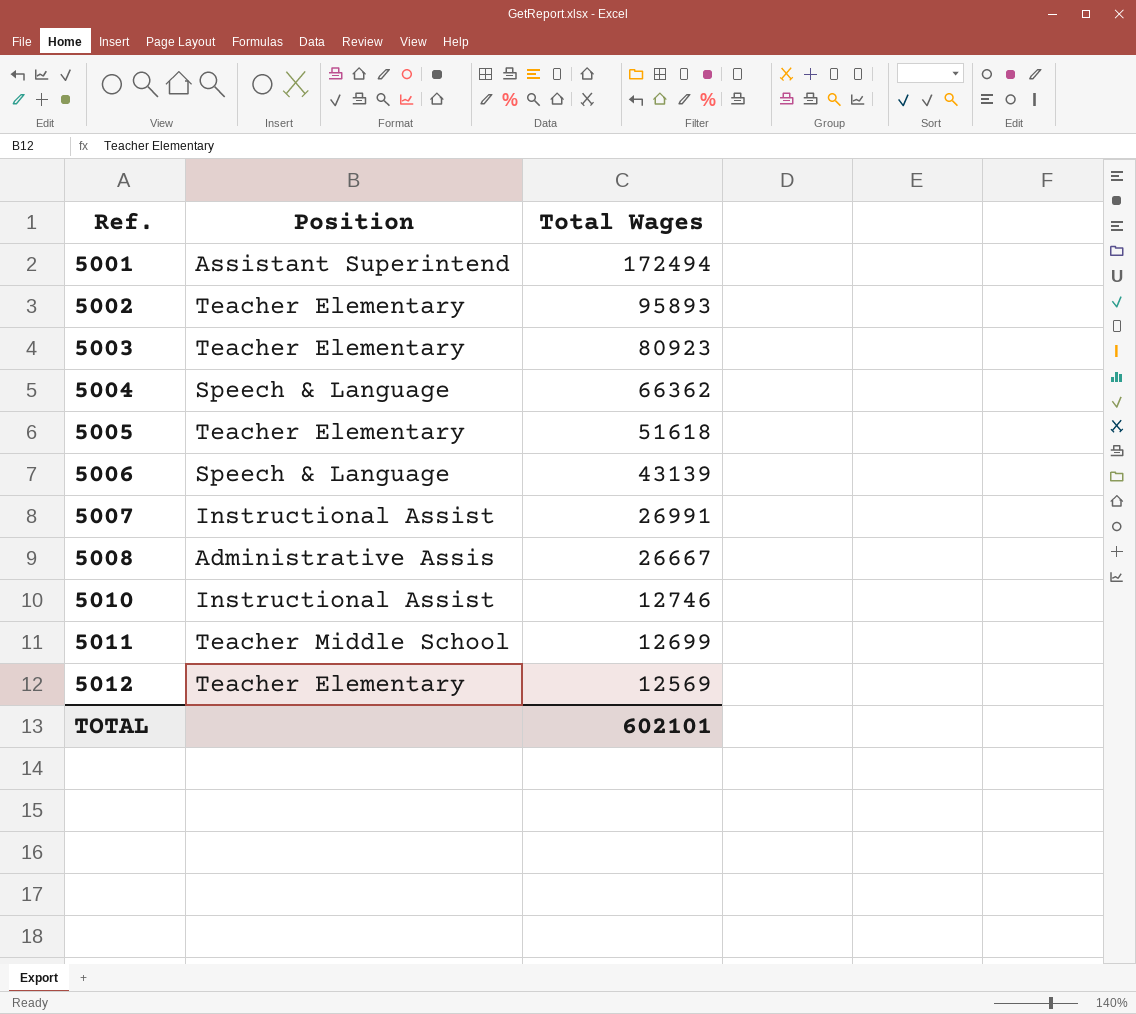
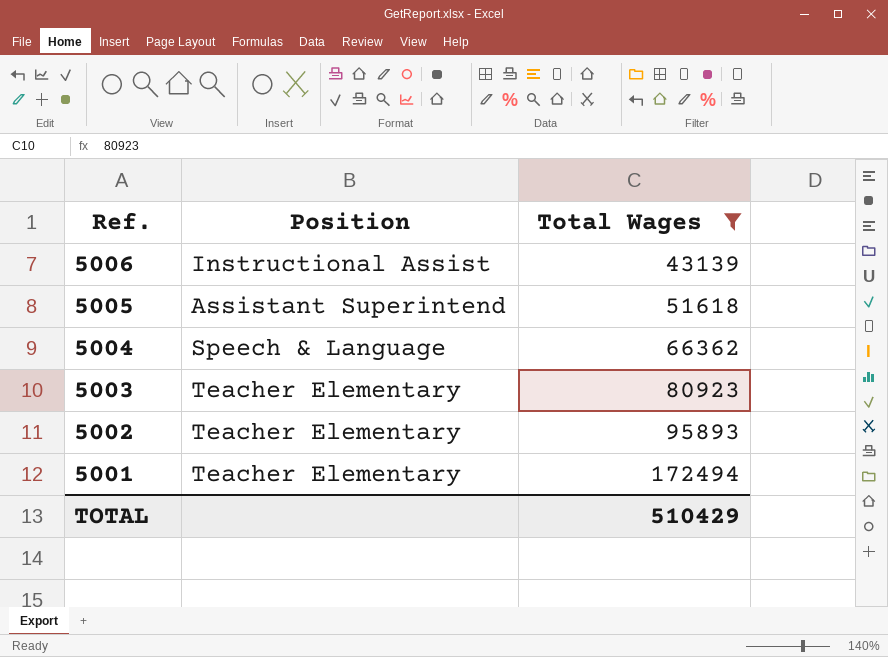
filter: none -> Total Wages >= 43139
row order: Ref. ascending -> Ref. descending
5006 | Position: Speech & Language -> Instructional Assist
5005 | Position: Teacher Elementary -> Assistant Superintend
5001 | Position: Assistant Superintend -> Teacher Elementary
TOTAL | Total Wages: 602101 -> 510429

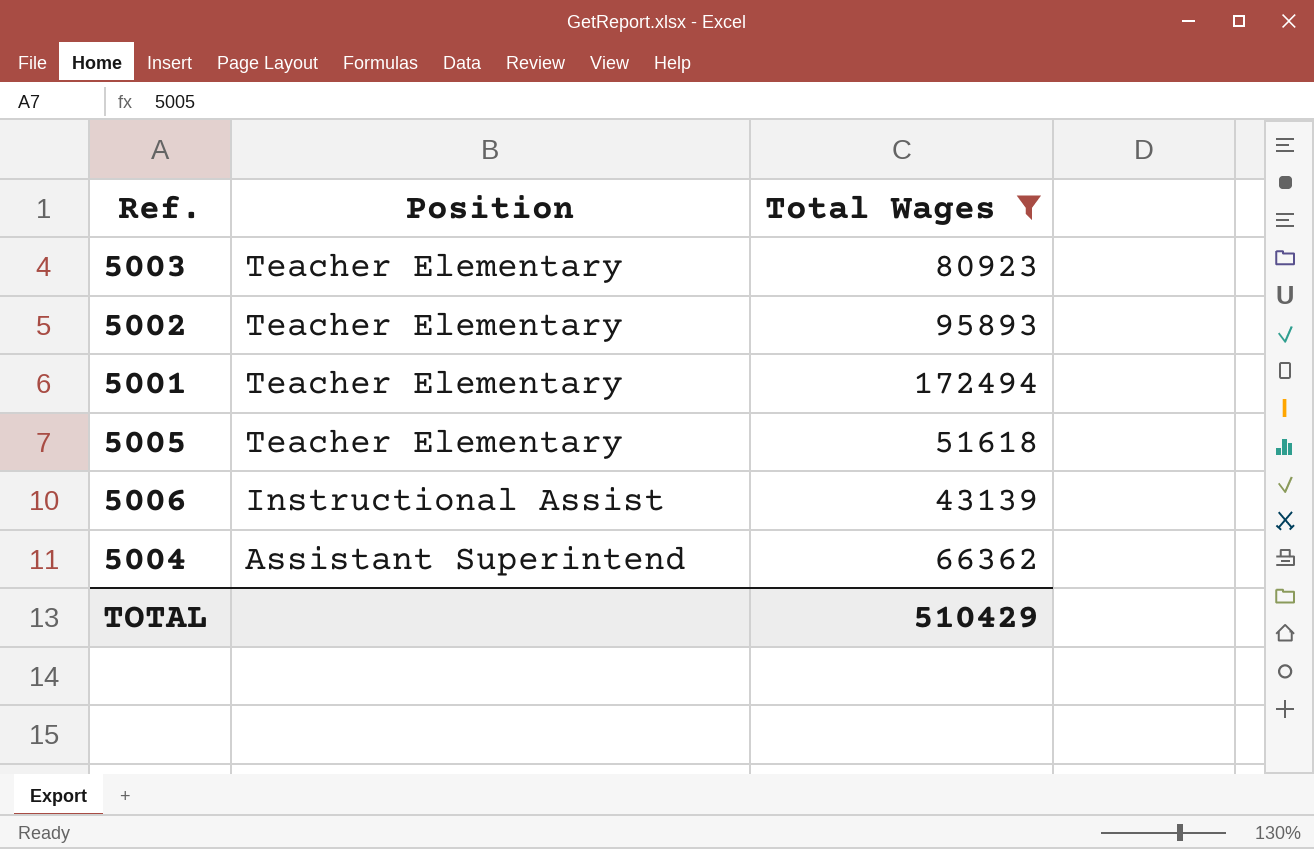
row order: Ref. descending -> Position descending
5005 | Position: Assistant Superintend -> Teacher Elementary
5004 | Position: Speech & Language -> Assistant Superintend

